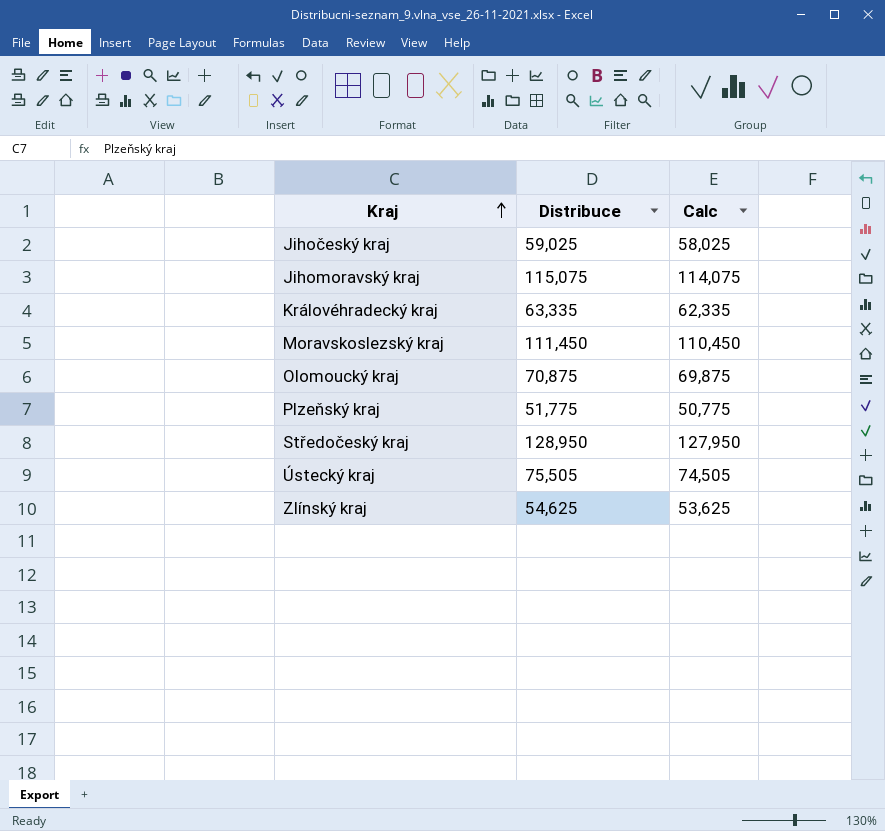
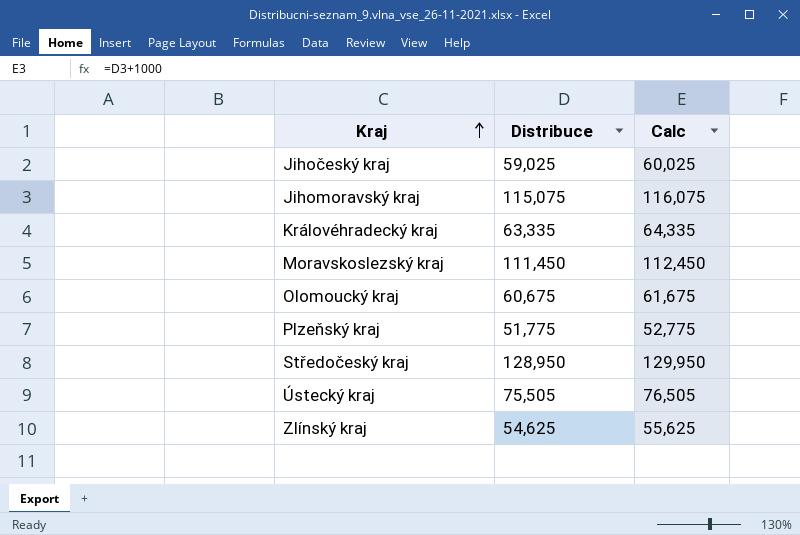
column Calc | formula: [Distribuce] - 1000 -> [Distribuce] + 1000
Olomoucký kraj | Distribuce: 70,875 -> 60,675

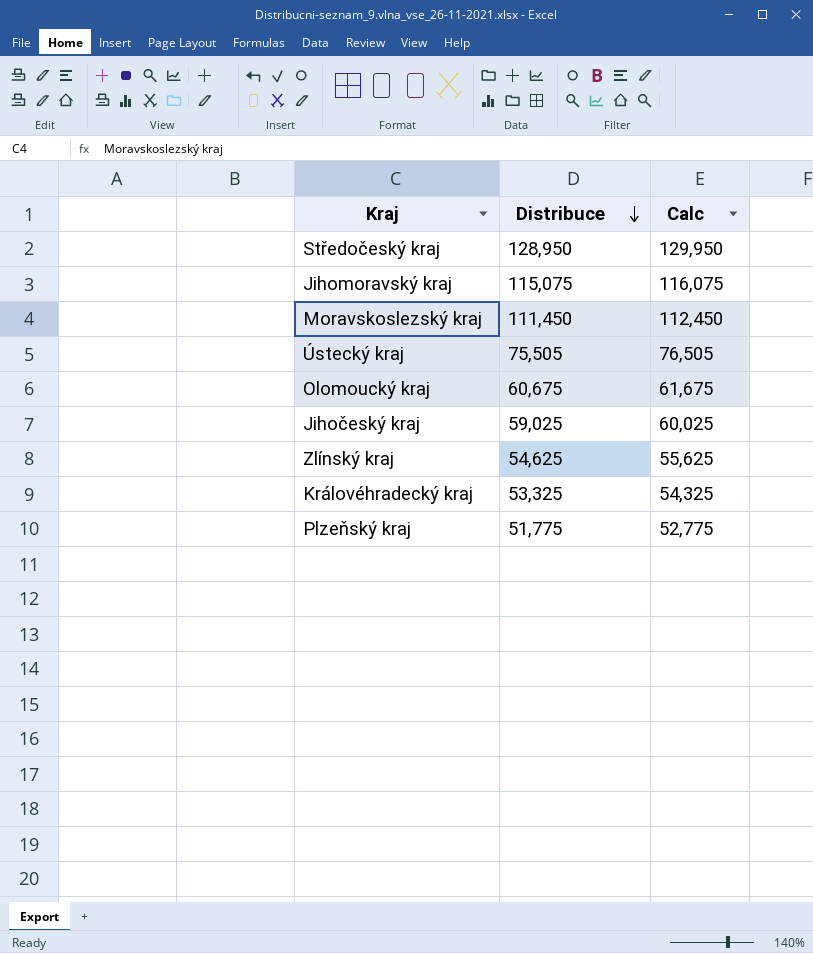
row order: Kraj ascending -> Distribuce descending
Královéhradecký kraj | Distribuce: 63,335 -> 53,325
Královéhradecký kraj | Calc: 64,335 -> 54,325

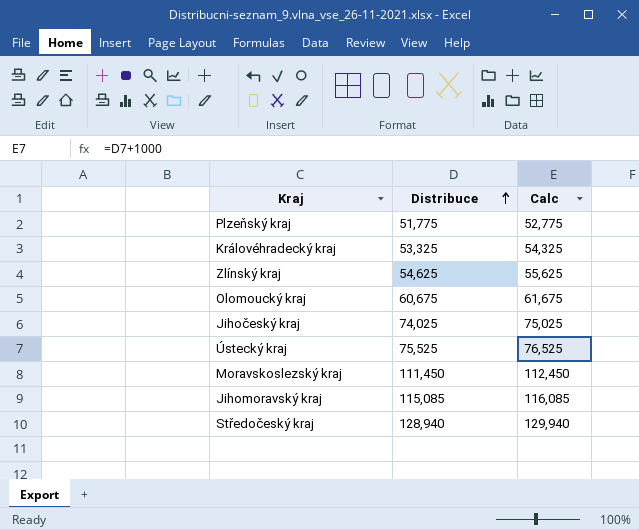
row order: Distribuce descending -> Distribuce ascending
Jihočeský kraj | Distribuce: 59,025 -> 74,025
Jihočeský kraj | Calc: 60,025 -> 75,025
Ústecký kraj | Distribuce: 75,505 -> 75,525
Ústecký kraj | Calc: 76,505 -> 76,525
Jihomoravský kraj | Distribuce: 115,075 -> 115,085
Jihomoravský kraj | Calc: 116,075 -> 116,085
Středočeský kraj | Distribuce: 128,950 -> 128,940
Středočeský kraj | Calc: 129,950 -> 129,940

